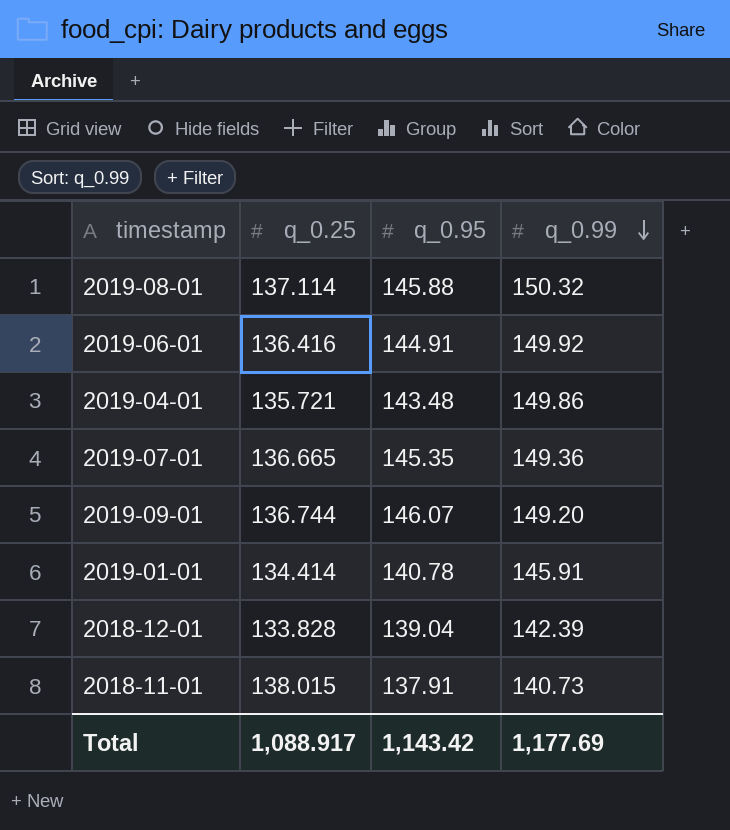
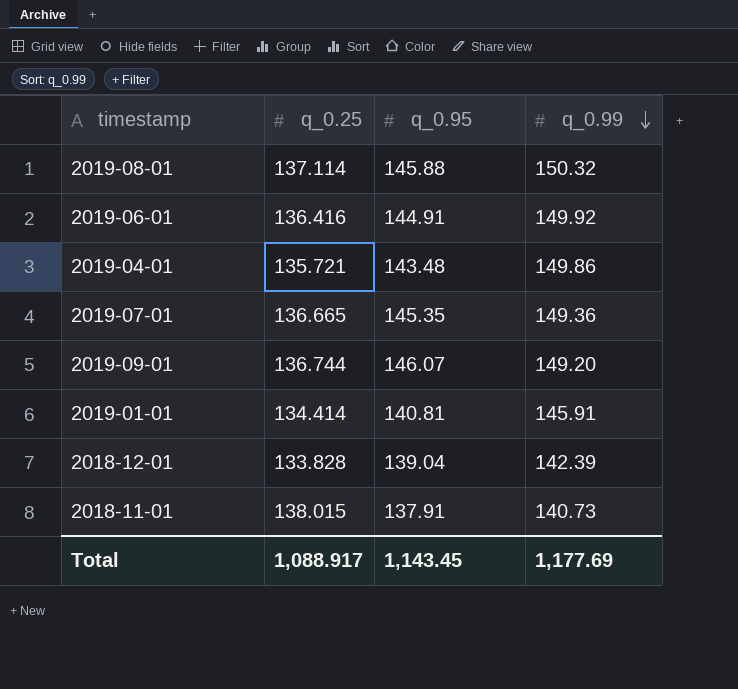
2019-01-01 | q_0.95: 140.78 -> 140.81
Total | q_0.95: 1,143.42 -> 1,143.45

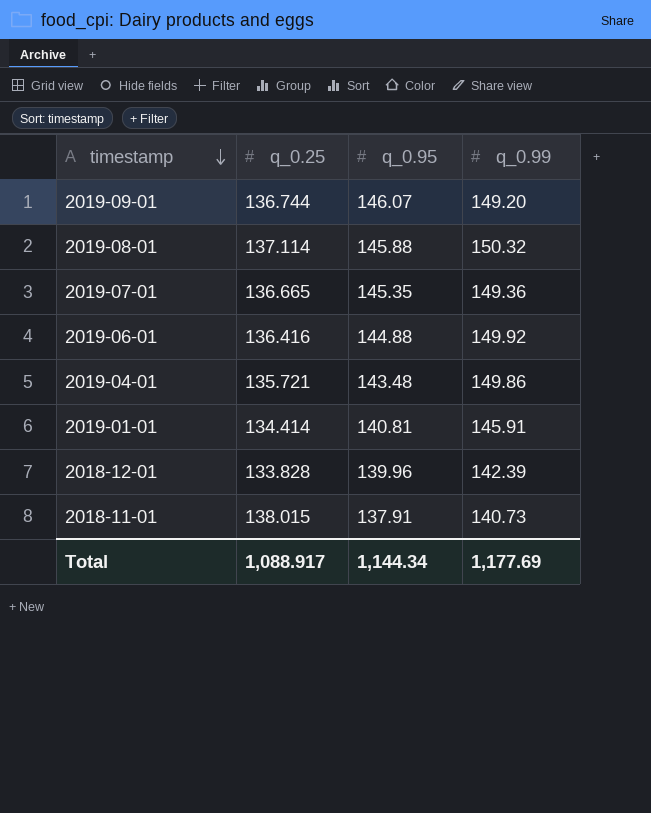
row order: q_0.99 descending -> timestamp descending
2019-06-01 | q_0.95: 144.91 -> 144.88
2018-12-01 | q_0.95: 139.04 -> 139.96
Total | q_0.95: 1,143.45 -> 1,144.34

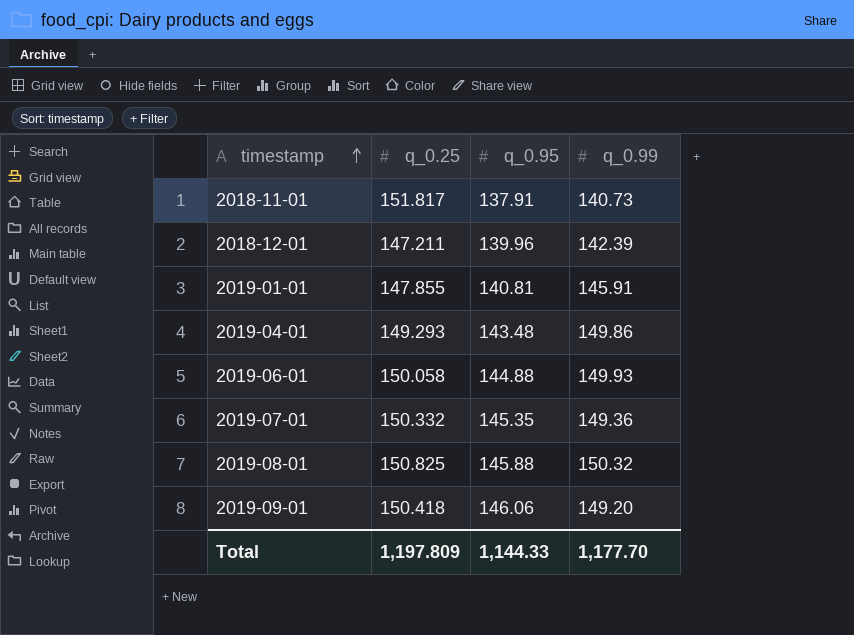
row order: timestamp descending -> timestamp ascending
2018-11-01 | q_0.25: 138.015 -> 151.817
2018-12-01 | q_0.25: 133.828 -> 147.211
2019-01-01 | q_0.25: 134.414 -> 147.855
2019-04-01 | q_0.25: 135.721 -> 149.293
2019-06-01 | q_0.25: 136.416 -> 150.058
2019-06-01 | q_0.99: 149.92 -> 149.93
2019-07-01 | q_0.25: 136.665 -> 150.332
2019-08-01 | q_0.25: 137.114 -> 150.825
2019-09-01 | q_0.25: 136.744 -> 150.418
2019-09-01 | q_0.95: 146.07 -> 146.06
Total | q_0.25: 1,088.917 -> 1,197.809
Total | q_0.95: 1,144.34 -> 1,144.33
Total | q_0.99: 1,177.69 -> 1,177.70

